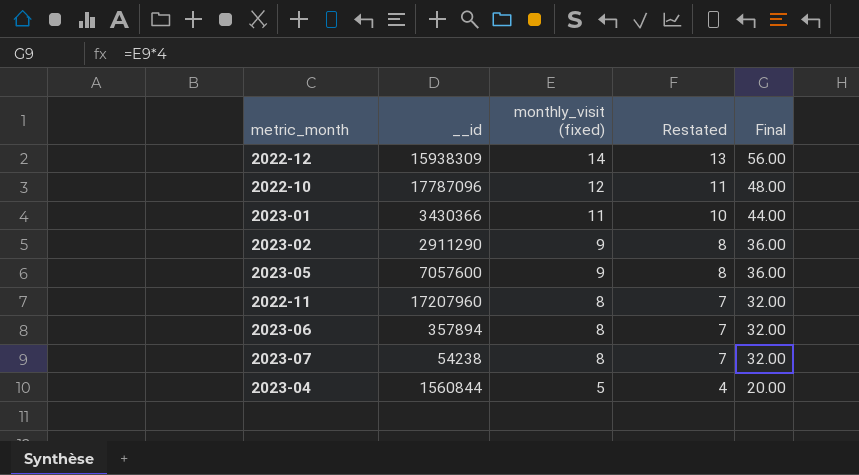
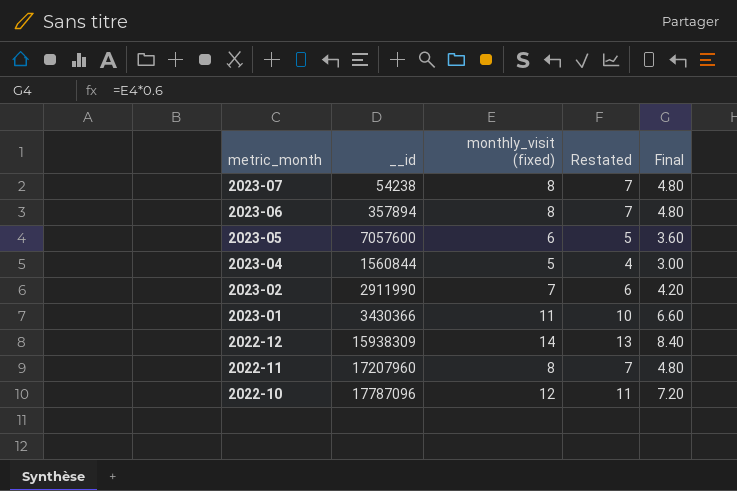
row order: monthly_visit (fixed) descending -> metric_month descending
column Final | formula: [monthly_visit (fixed)] * 4 -> [monthly_visit (fixed)] * 0.6
2023-05 | monthly_visit (fixed): 9 -> 6
2023-05 | Restated: 8 -> 5
2023-02 | __id: 2911290 -> 2911990
2023-02 | monthly_visit (fixed): 9 -> 7
2023-02 | Restated: 8 -> 6

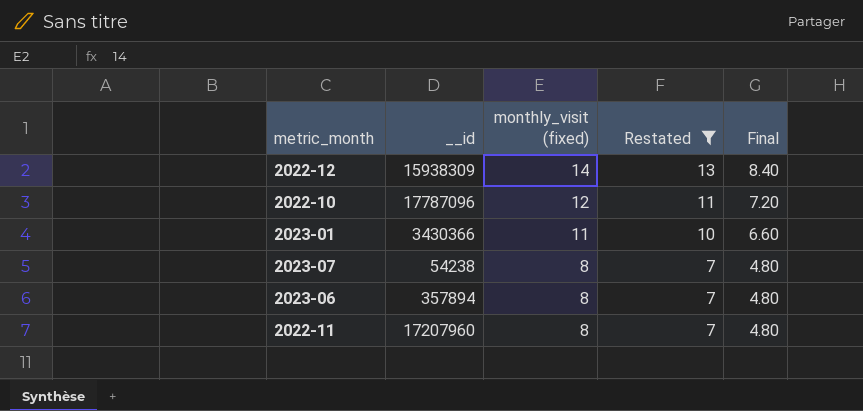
filter: none -> Restated >= 7
row order: metric_month descending -> monthly_visit (fixed) descending

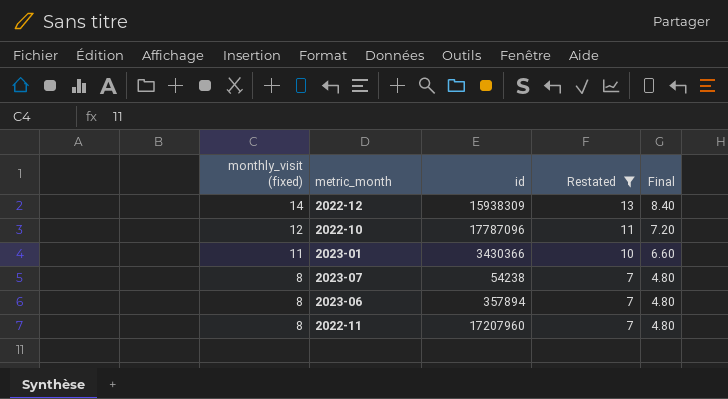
column monthly_visit (fixed) | position: 3 -> 1
column name: __id -> id

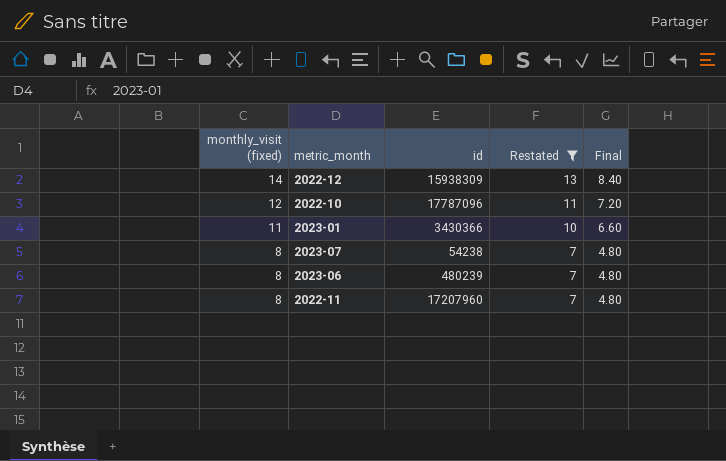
2023-06 | id: 357894 -> 480239

